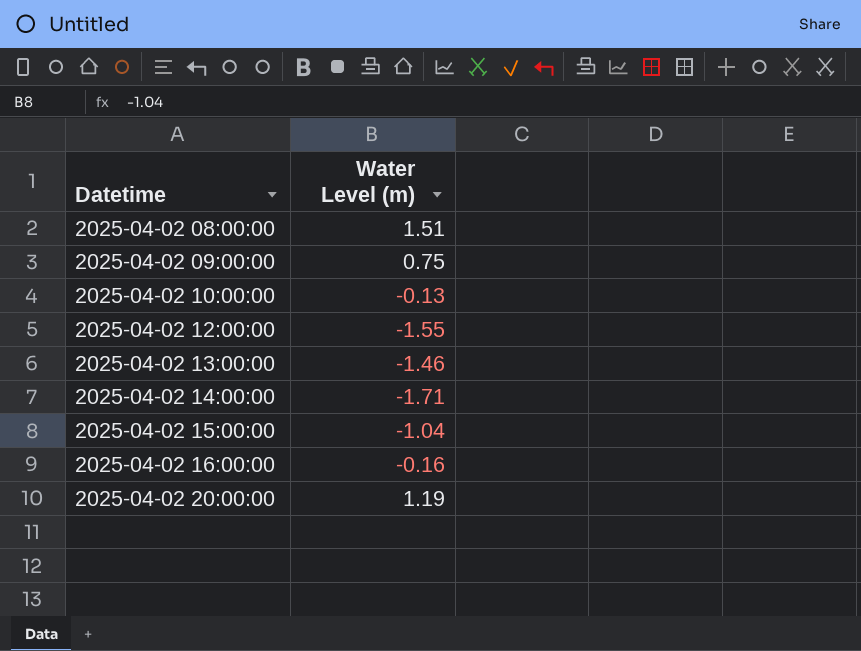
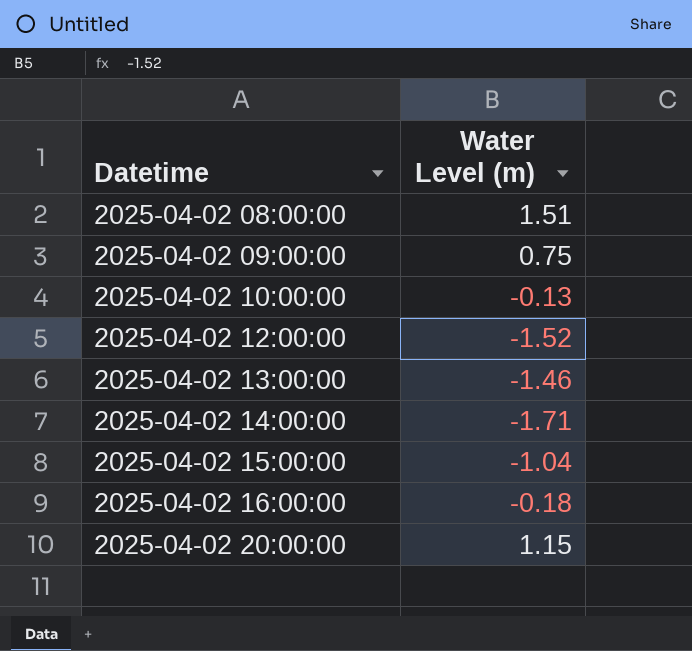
2025-04-02 12:00:00 | Water Level (m): -1.55 -> -1.52
2025-04-02 16:00:00 | Water Level (m): -0.16 -> -0.18
2025-04-02 20:00:00 | Water Level (m): 1.19 -> 1.15

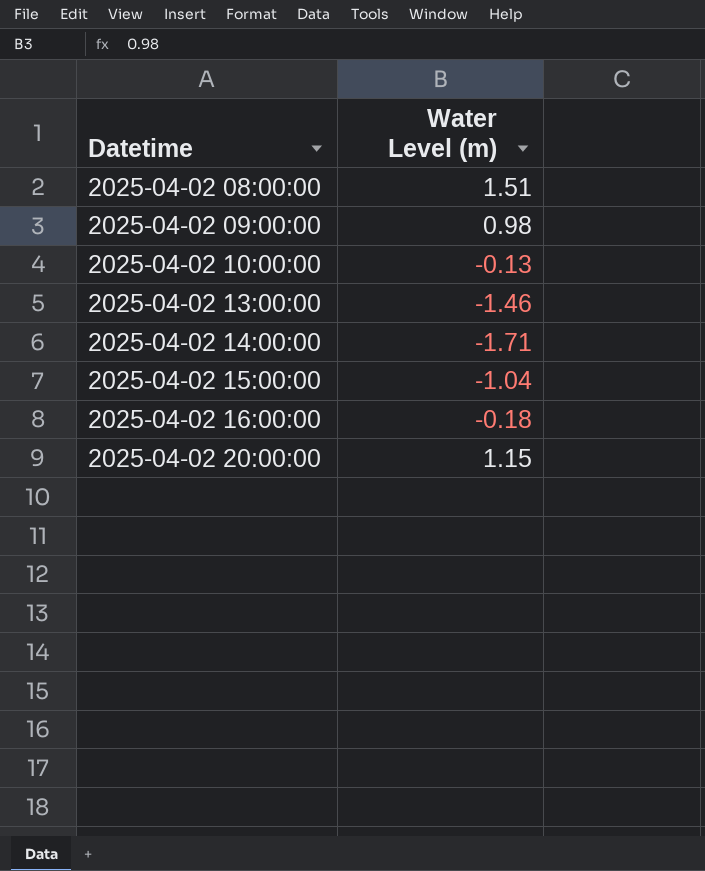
row 2025-04-02 12:00:00: -1.52 -> none
2025-04-02 09:00:00 | Water Level (m): 0.75 -> 0.98

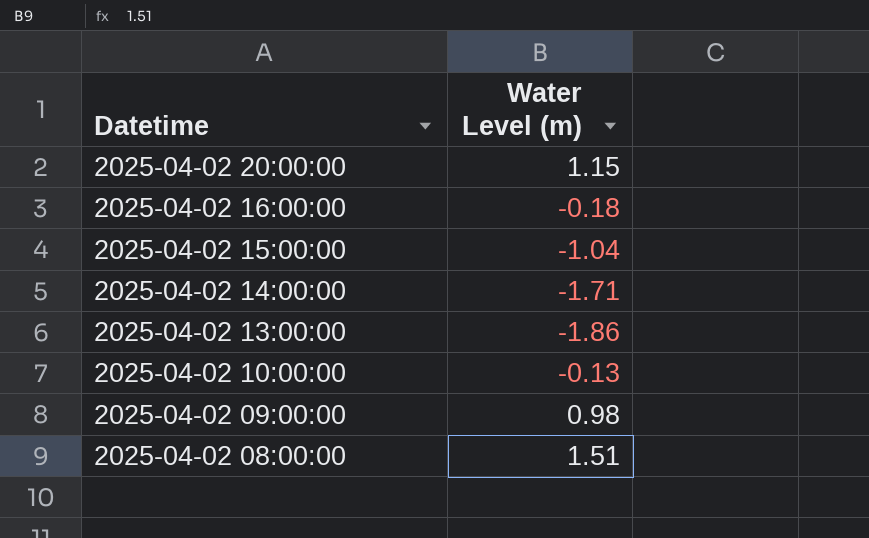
row order: Datetime ascending -> Datetime descending
2025-04-02 13:00:00 | Water Level (m): -1.46 -> -1.86

